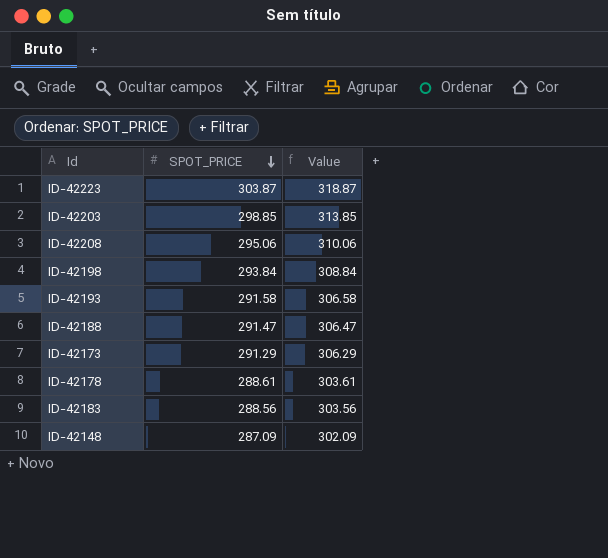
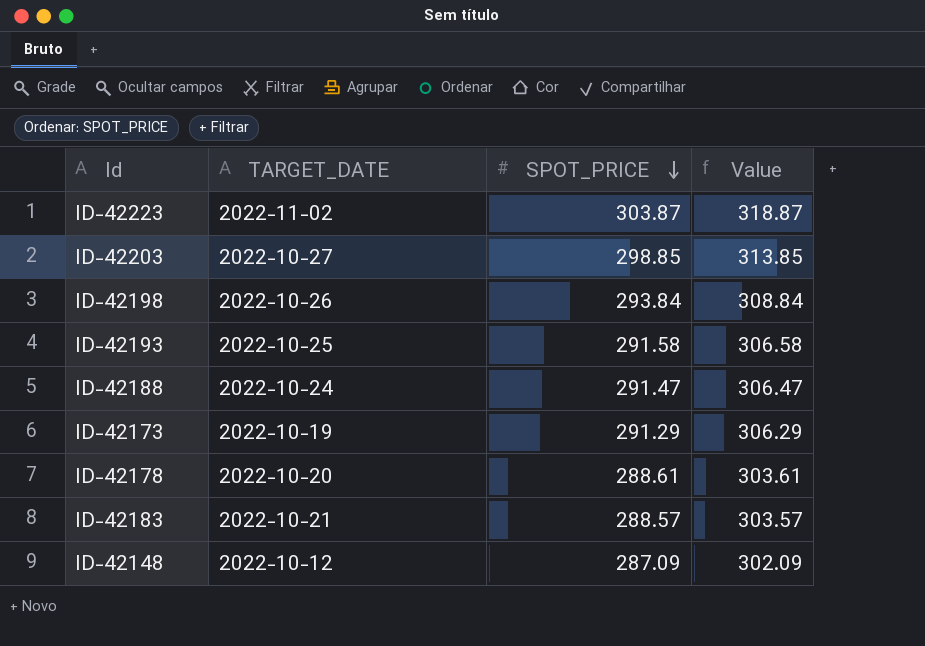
column TARGET_DATE | position: none -> 2
row ID-42208: 295.06 | 310.06 -> none
ID-42183 | SPOT_PRICE: 288.56 -> 288.57
ID-42183 | Value: 303.56 -> 303.57

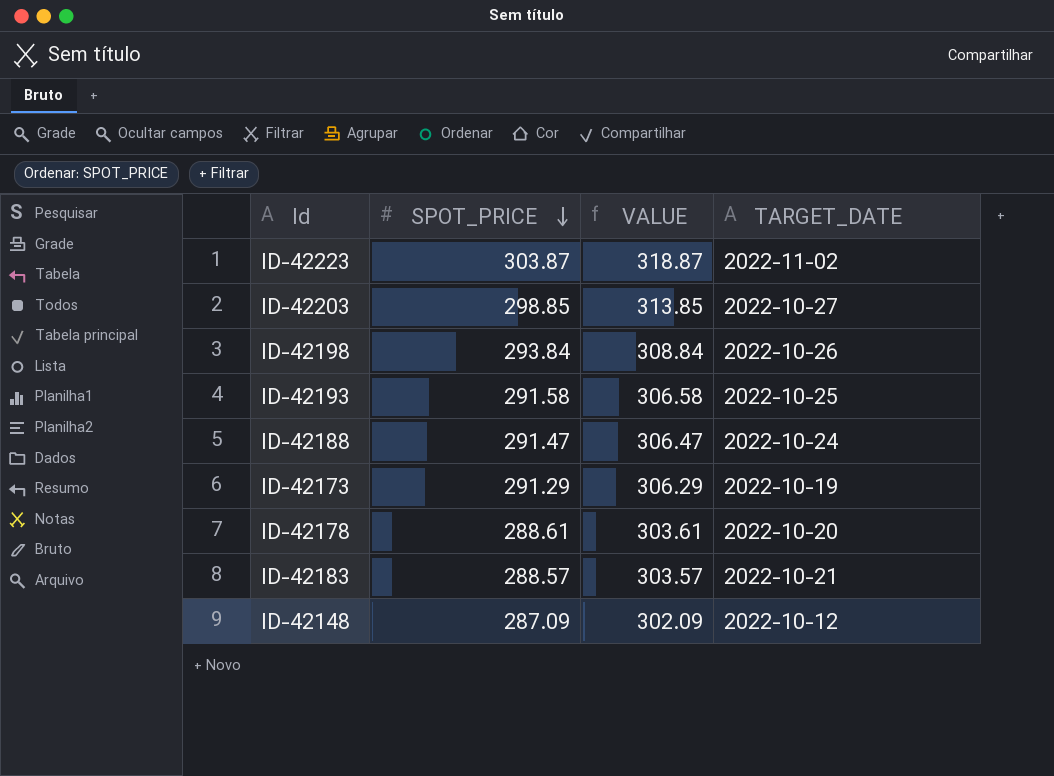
column name: Value -> VALUE
column TARGET_DATE | position: 2 -> 4

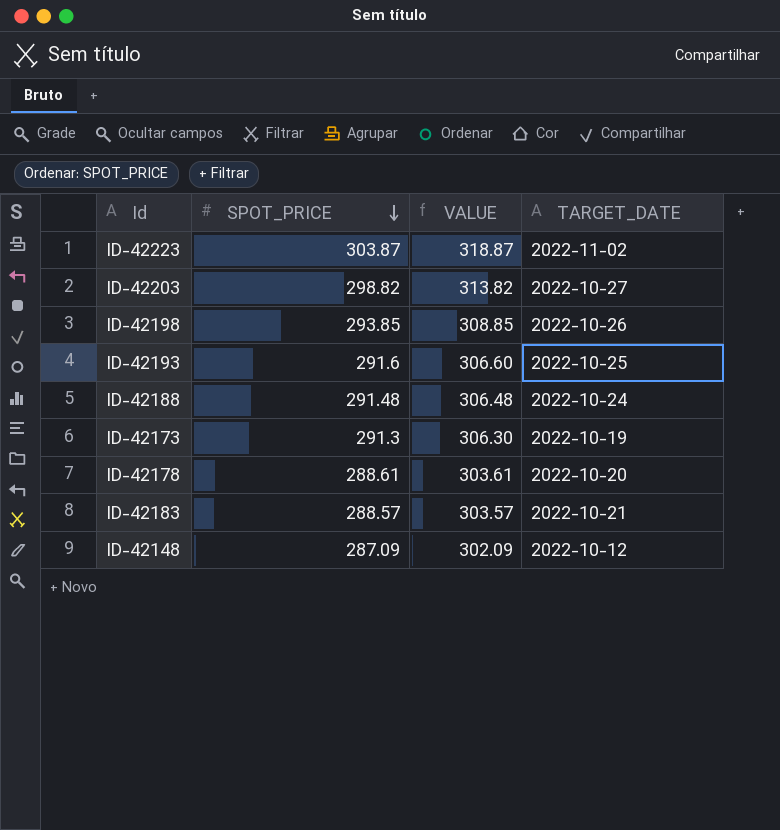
ID-42203 | SPOT_PRICE: 298.85 -> 298.82
ID-42203 | VALUE: 313.85 -> 313.82
ID-42198 | SPOT_PRICE: 293.84 -> 293.85
ID-42198 | VALUE: 308.84 -> 308.85
ID-42193 | SPOT_PRICE: 291.58 -> 291.6
ID-42193 | VALUE: 306.58 -> 306.60
ID-42188 | SPOT_PRICE: 291.47 -> 291.48
ID-42188 | VALUE: 306.47 -> 306.48
ID-42173 | SPOT_PRICE: 291.29 -> 291.3
ID-42173 | VALUE: 306.29 -> 306.30

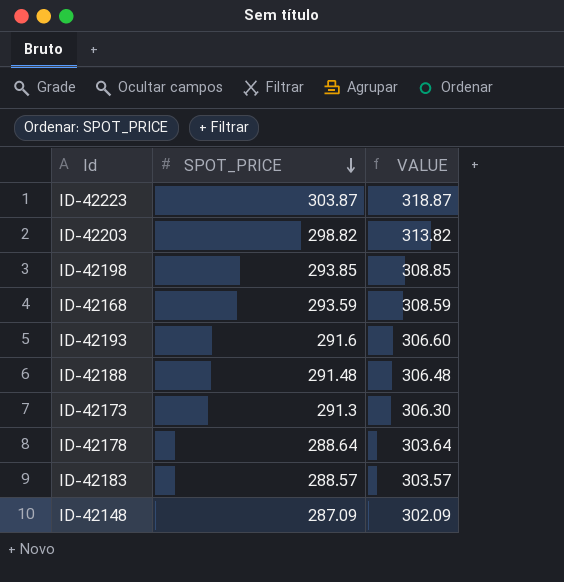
column TARGET_DATE | position: 4 -> none
row ID-42168: none -> 293.59 | 308.59
ID-42178 | SPOT_PRICE: 288.61 -> 288.64
ID-42178 | VALUE: 303.61 -> 303.64

